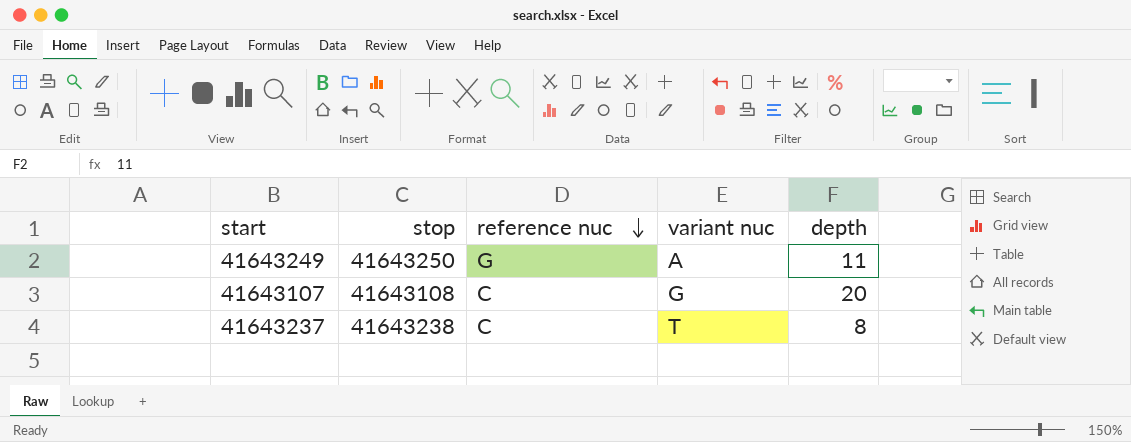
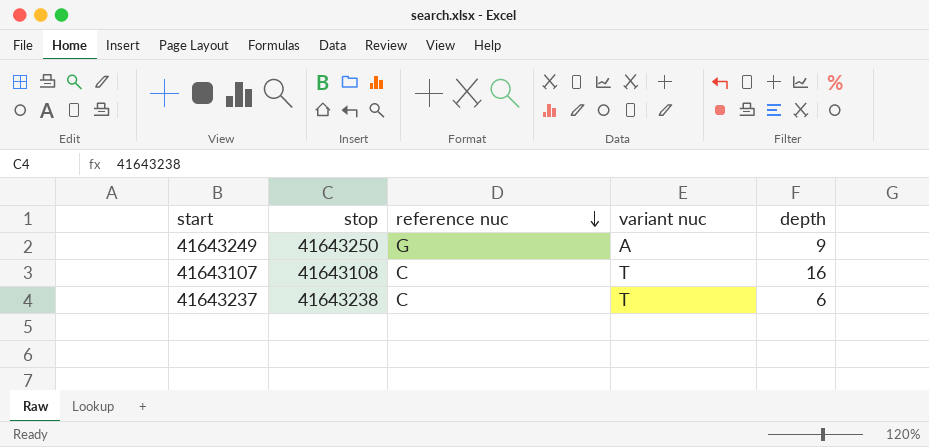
41643249 | depth: 11 -> 9
41643107 | variant nuc: G -> T
41643107 | depth: 20 -> 16
41643237 | depth: 8 -> 6

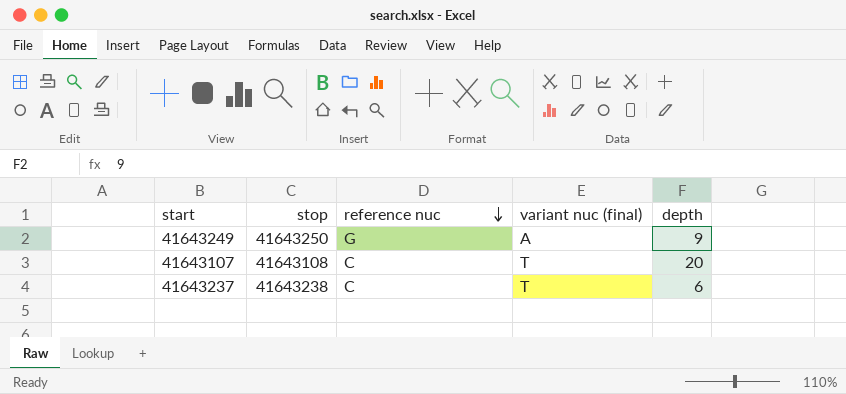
column name: variant nuc -> variant nuc (final)
41643107 | depth: 16 -> 20

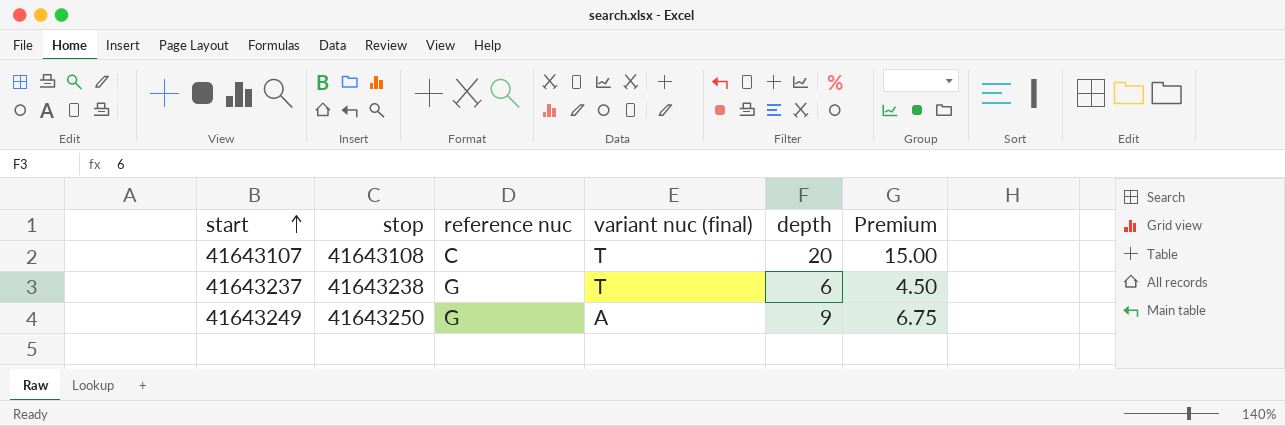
row order: reference nuc descending -> start ascending
column Premium | formula: none -> [depth] * 0.75
41643237 | reference nuc: C -> G

